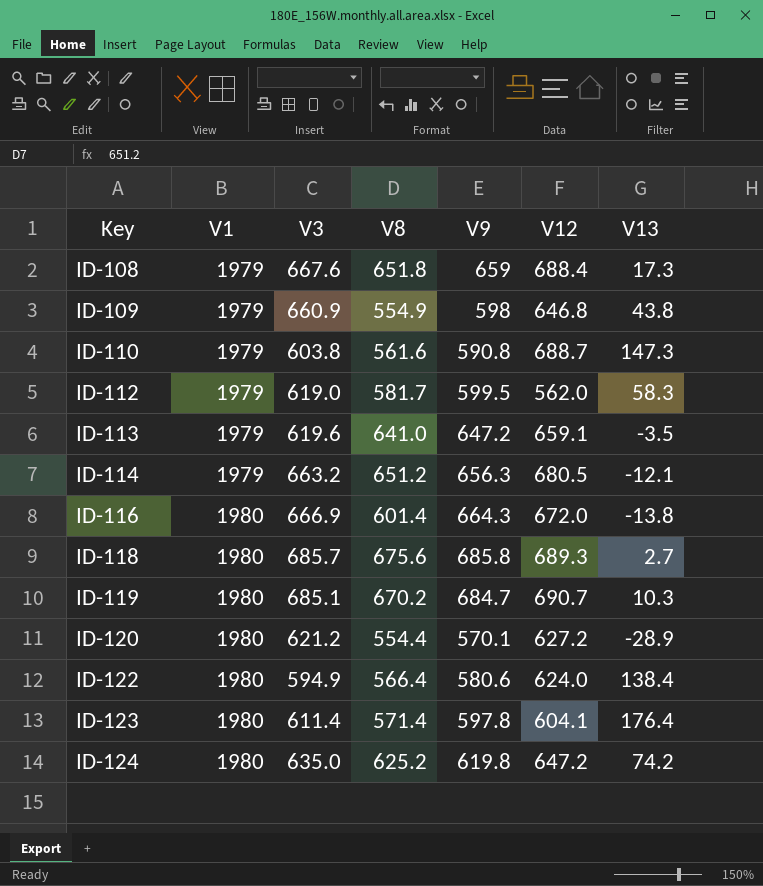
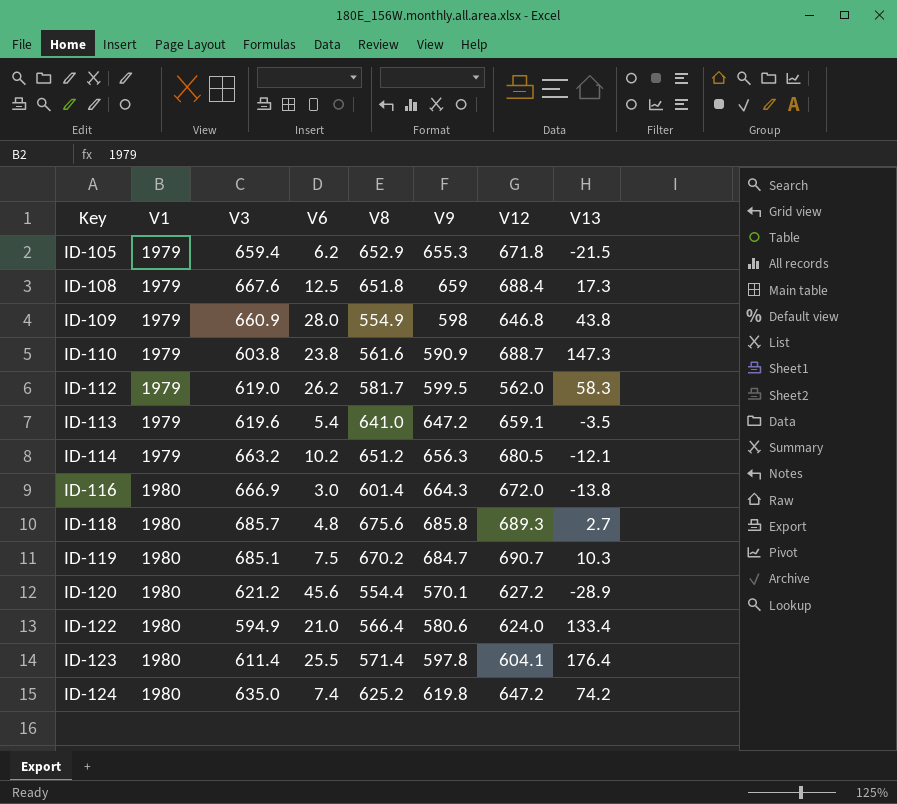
column V6 | position: none -> 4
row ID-105: none -> 1979 | 659.4 | 6.2 | 652.9 | 655.3 | 671.8 | -21.5
ID-110 | V9: 590.8 -> 590.9
ID-122 | V13: 138.4 -> 133.4

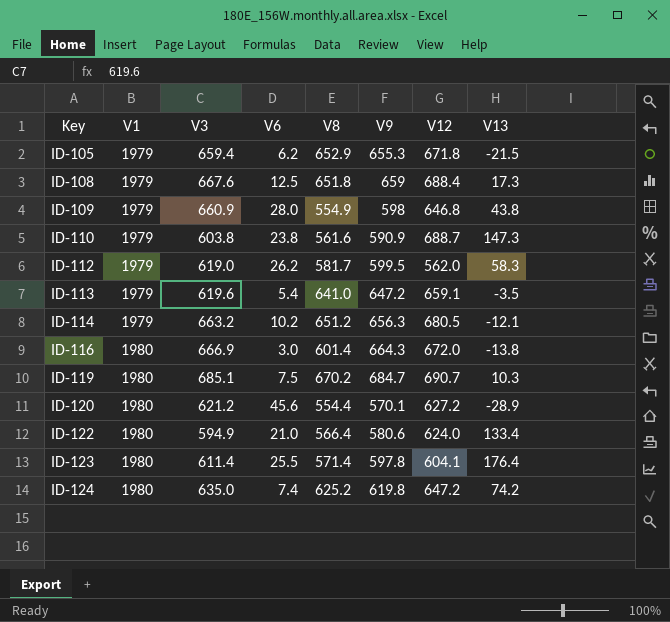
row ID-118: 1980 | 685.7 | 4.8 | 675.6 | 685.8 | 689.3 | 2.7 -> none

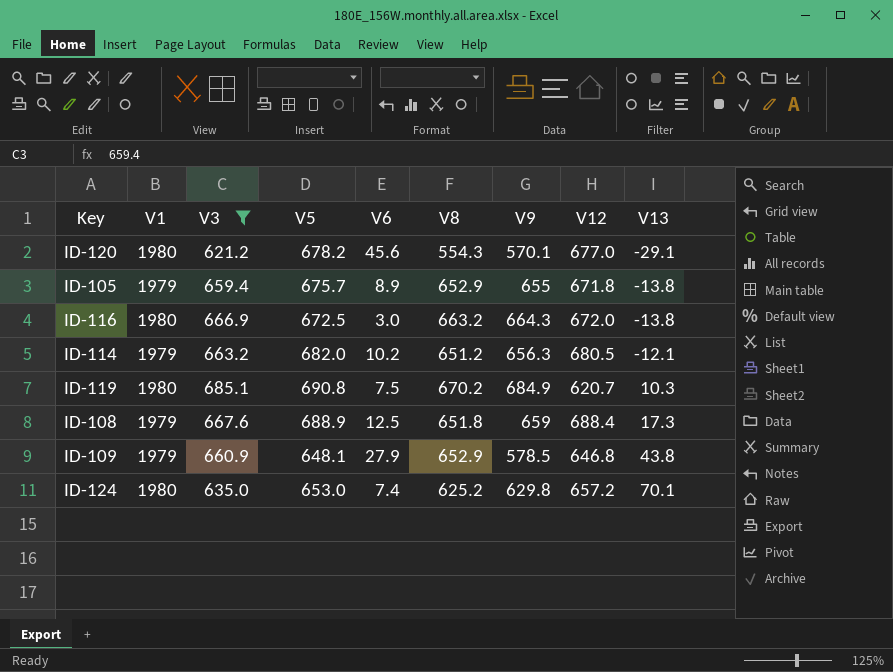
filter: none -> V3 >= 621.2
row order: Key ascending -> V13 ascending
column V5 | position: none -> 4
ID-120 | V8: 554.4 -> 554.3
ID-120 | V12: 627.2 -> 677.0
ID-120 | V13: -28.9 -> -29.1
ID-105 | V6: 6.2 -> 8.9
ID-105 | V9: 655.3 -> 655
ID-105 | V13: -21.5 -> -13.8
ID-116 | V8: 601.4 -> 663.2
ID-119 | V9: 684.7 -> 684.9
ID-119 | V12: 690.7 -> 620.7
ID-109 | V6: 28.0 -> 27.9
ID-109 | V8: 554.9 -> 652.9
ID-109 | V9: 598 -> 578.5
ID-124 | V9: 619.8 -> 629.8
ID-124 | V12: 647.2 -> 657.2
ID-124 | V13: 74.2 -> 70.1

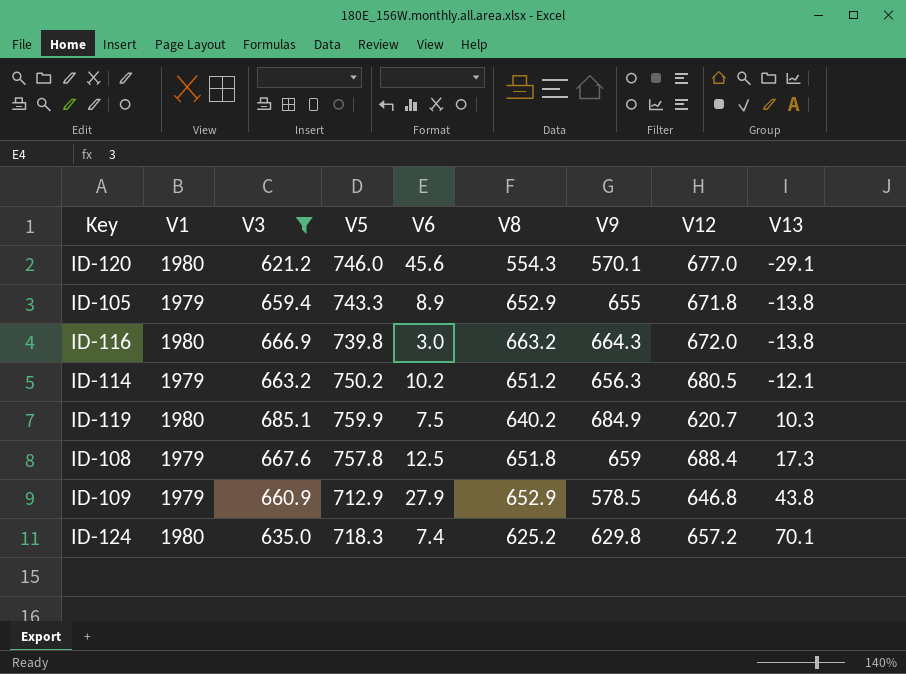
ID-120 | V5: 678.2 -> 746.0
ID-105 | V5: 675.7 -> 743.3
ID-116 | V5: 672.5 -> 739.8
ID-114 | V5: 682.0 -> 750.2
ID-119 | V5: 690.8 -> 759.9
ID-119 | V8: 670.2 -> 640.2
ID-108 | V5: 688.9 -> 757.8
ID-109 | V5: 648.1 -> 712.9
ID-124 | V5: 653.0 -> 718.3

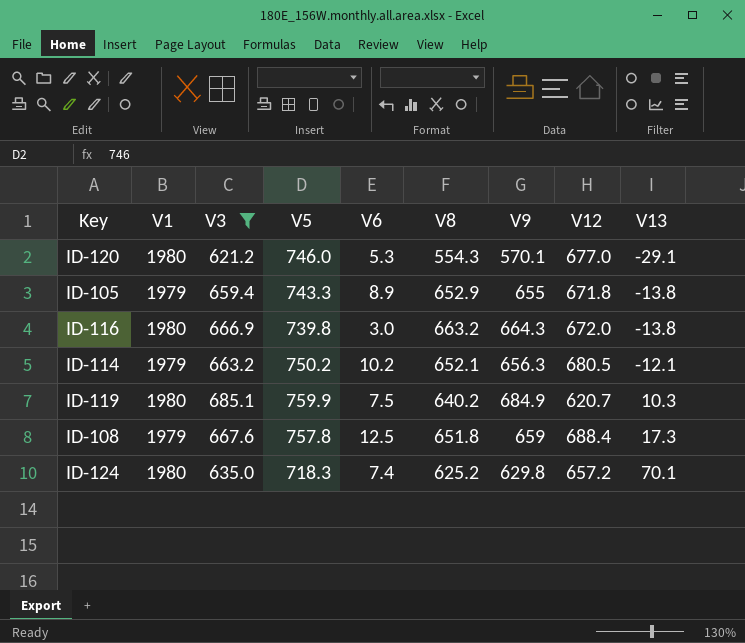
row ID-109: 1979 | 660.9 | 712.9 | 27.9 | 652.9 | 578.5 | 646.8 | 43.8 -> none
ID-120 | V6: 45.6 -> 5.3
ID-114 | V8: 651.2 -> 652.1

